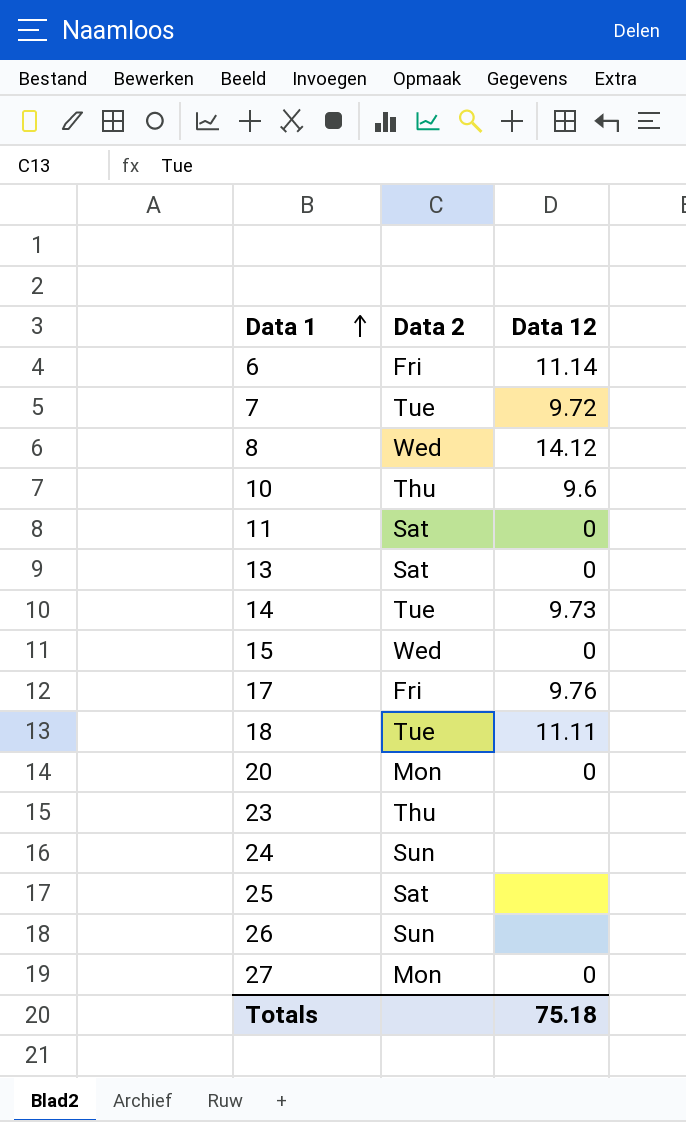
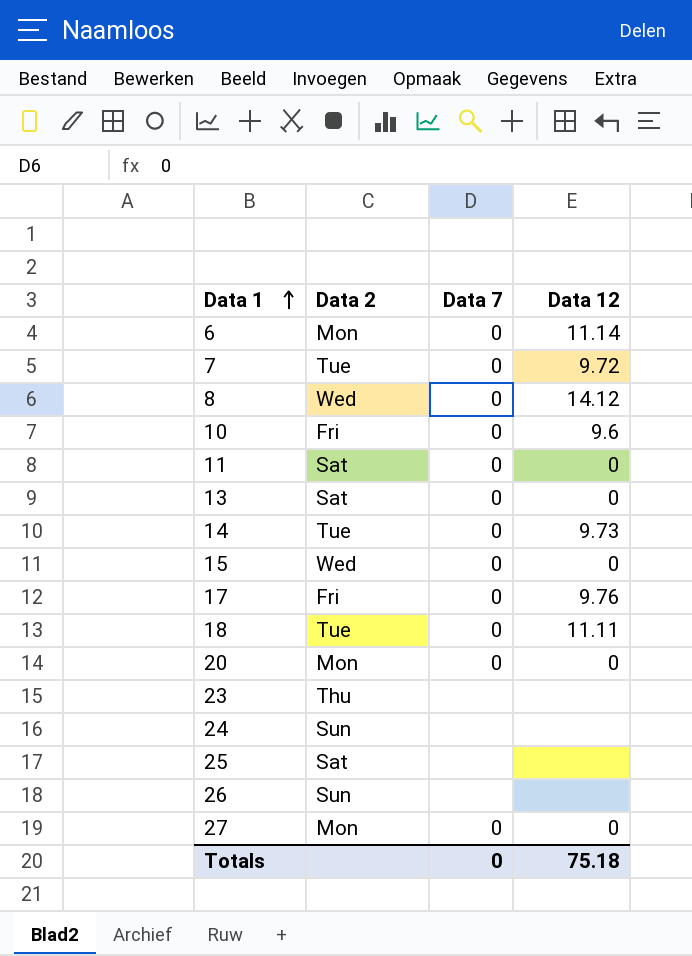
column Data 7 | position: none -> 3
6 | Data 2: Fri -> Mon
10 | Data 2: Thu -> Fri

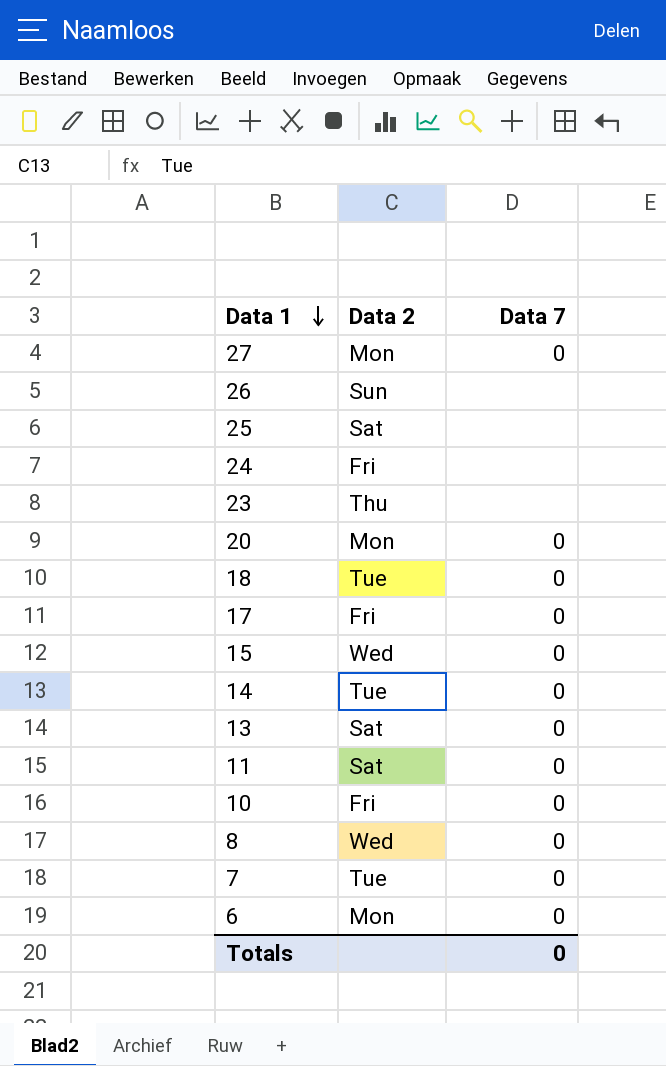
row order: Data 1 ascending -> Data 1 descending
column Data 12 | position: 4 -> none
24 | Data 2: Sun -> Fri

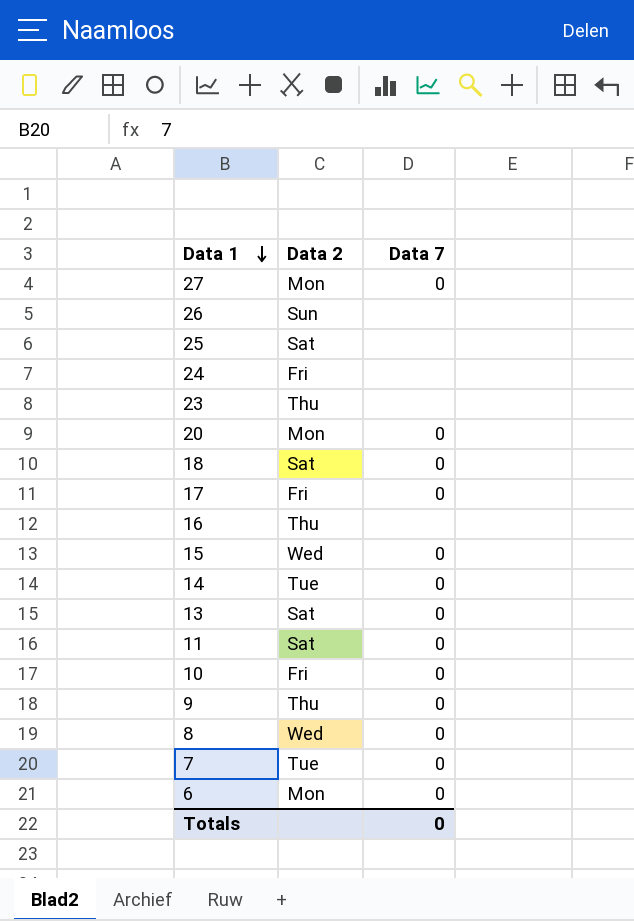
18 | Data 2: Tue -> Sat
row 16: none -> Thu | none
row 9: none -> Thu | 0

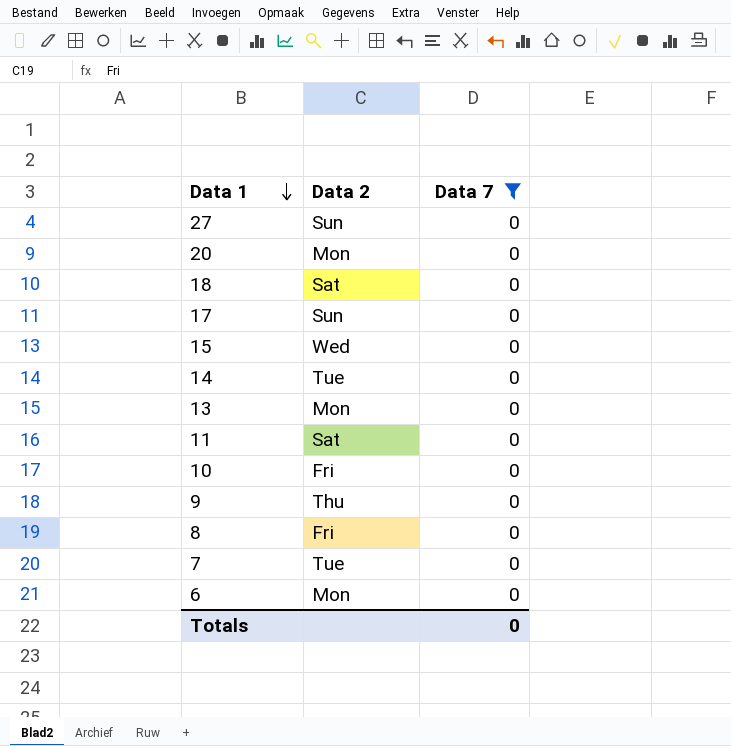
filter: none -> Data 7 = 0
27 | Data 2: Mon -> Sun
17 | Data 2: Fri -> Sun
13 | Data 2: Sat -> Mon
8 | Data 2: Wed -> Fri

